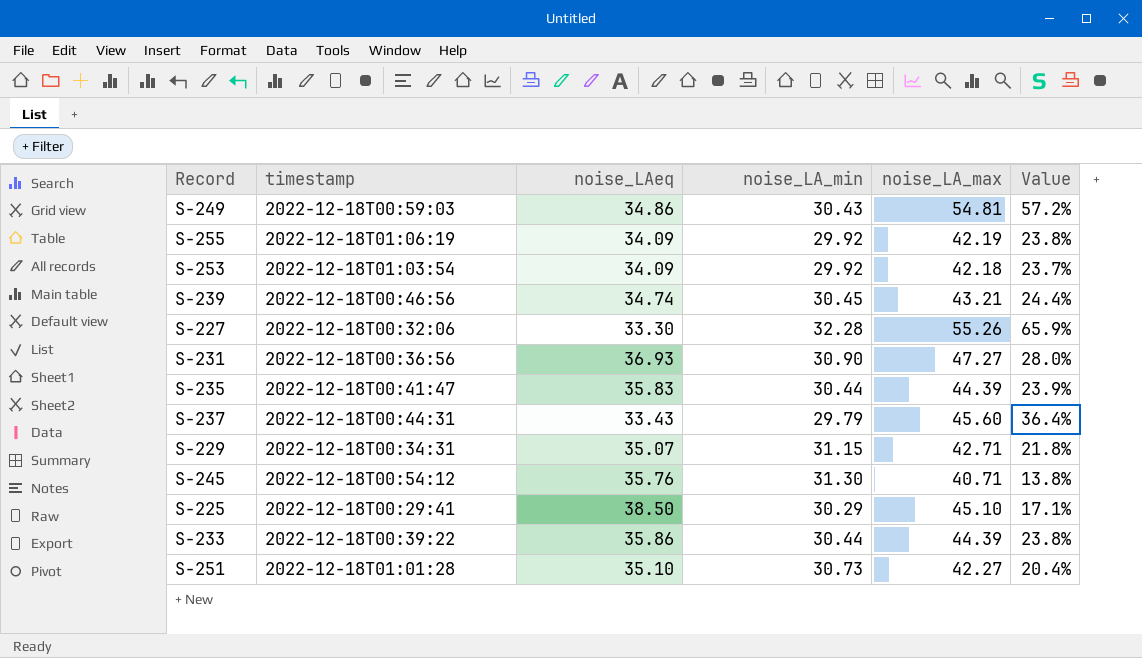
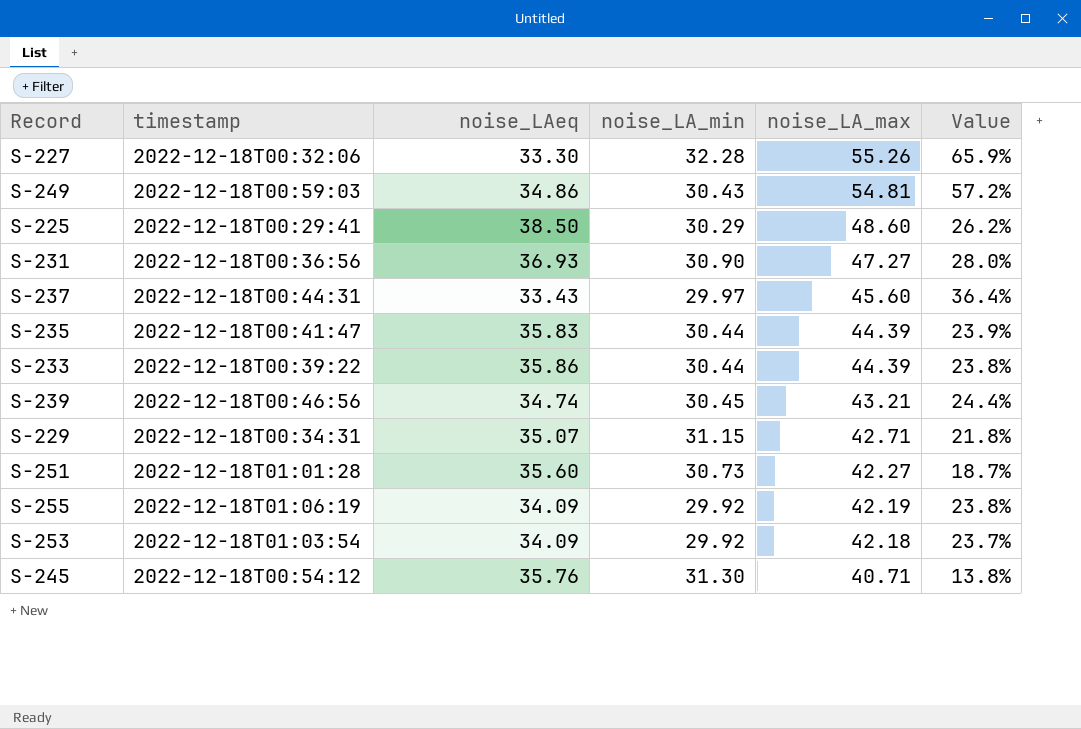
row order: none -> noise_LA_max descending
S-225 | noise_LA_max: 45.10 -> 48.60
S-225 | Value: 17.1% -> 26.2%
S-237 | noise_LA_min: 29.79 -> 29.97
S-251 | noise_LAeq: 35.10 -> 35.60
S-251 | Value: 20.4% -> 18.7%

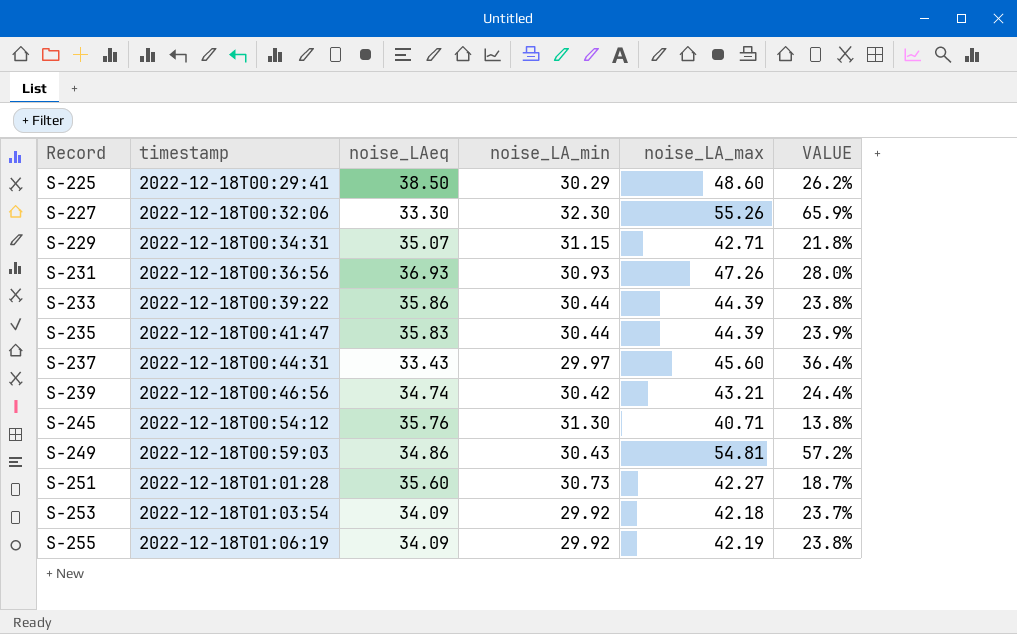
row order: noise_LA_max descending -> Record ascending
column name: Value -> VALUE
S-227 | noise_LA_min: 32.28 -> 32.30
S-231 | noise_LA_min: 30.90 -> 30.93
S-231 | noise_LA_max: 47.27 -> 47.26
S-239 | noise_LA_min: 30.45 -> 30.42

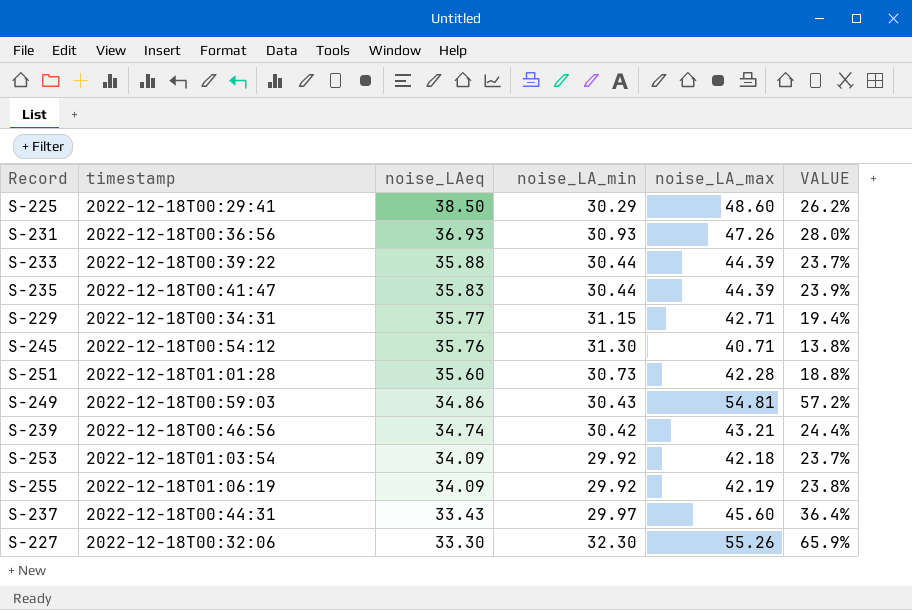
row order: Record ascending -> noise_LAeq descending
S-233 | noise_LAeq: 35.86 -> 35.88
S-233 | VALUE: 23.8% -> 23.7%
S-229 | noise_LAeq: 35.07 -> 35.77
S-229 | VALUE: 21.8% -> 19.4%
S-251 | noise_LA_max: 42.27 -> 42.28
S-251 | VALUE: 18.7% -> 18.8%

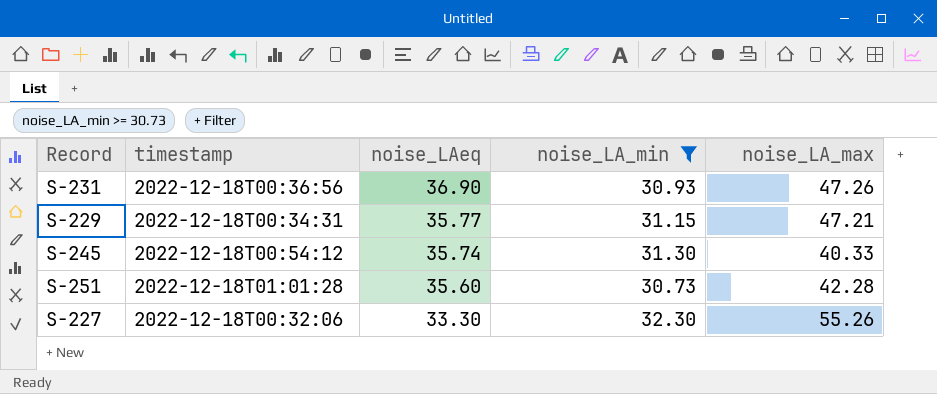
filter: none -> noise_LA_min >= 30.73
column VALUE | formula: ([noise_LA_max] - [noise_LAeq]) / [noise_LAeq] -> none
S-231 | noise_LAeq: 36.93 -> 36.90
S-229 | noise_LA_max: 42.71 -> 47.21
S-245 | noise_LAeq: 35.76 -> 35.74
S-245 | noise_LA_max: 40.71 -> 40.33

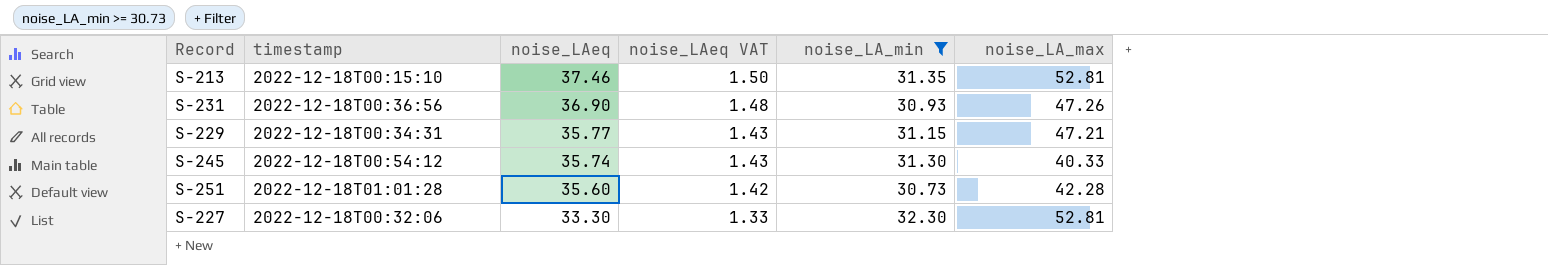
column noise_LAeq VAT | formula: none -> [noise_LAeq] * 0.04
row S-213: none -> 2022-12-18T00:15:10 | 37.46 | 1.50 | 31.35 | 52.81
S-227 | noise_LA_max: 55.26 -> 52.81

